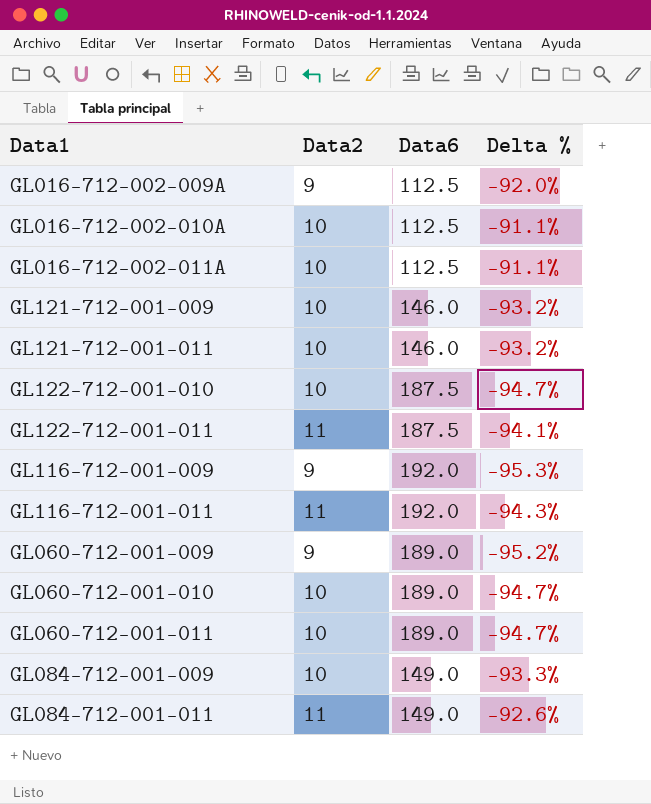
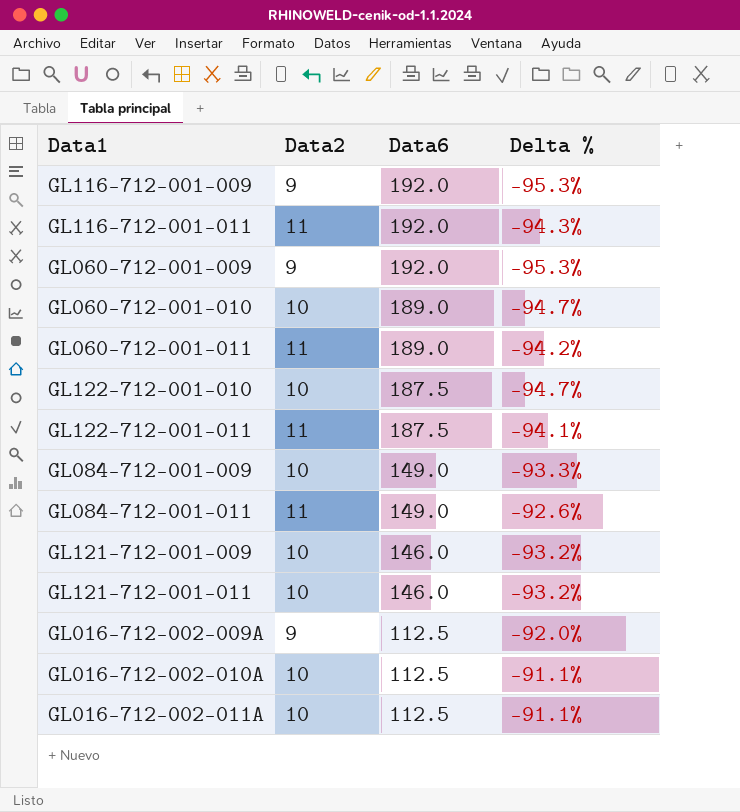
row order: none -> Data6 descending
GL060-712-001-009 | Data6: 189.0 -> 192.0
GL060-712-001-009 | Delta %: -95.2% -> -95.3%
GL060-712-001-011 | Data2: 10 -> 11
GL060-712-001-011 | Delta %: -94.7% -> -94.2%

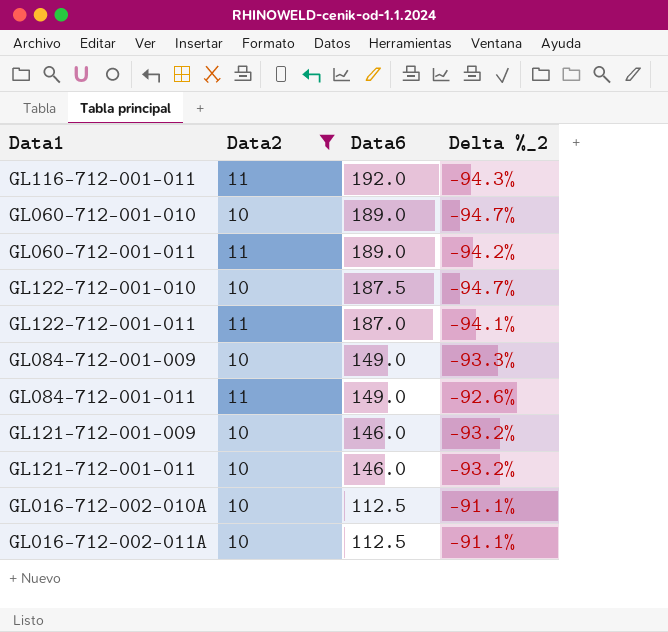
filter: none -> Data2 != 9
column name: Delta % -> Delta %_2
GL122-712-001-011 | Data6: 187.5 -> 187.0

